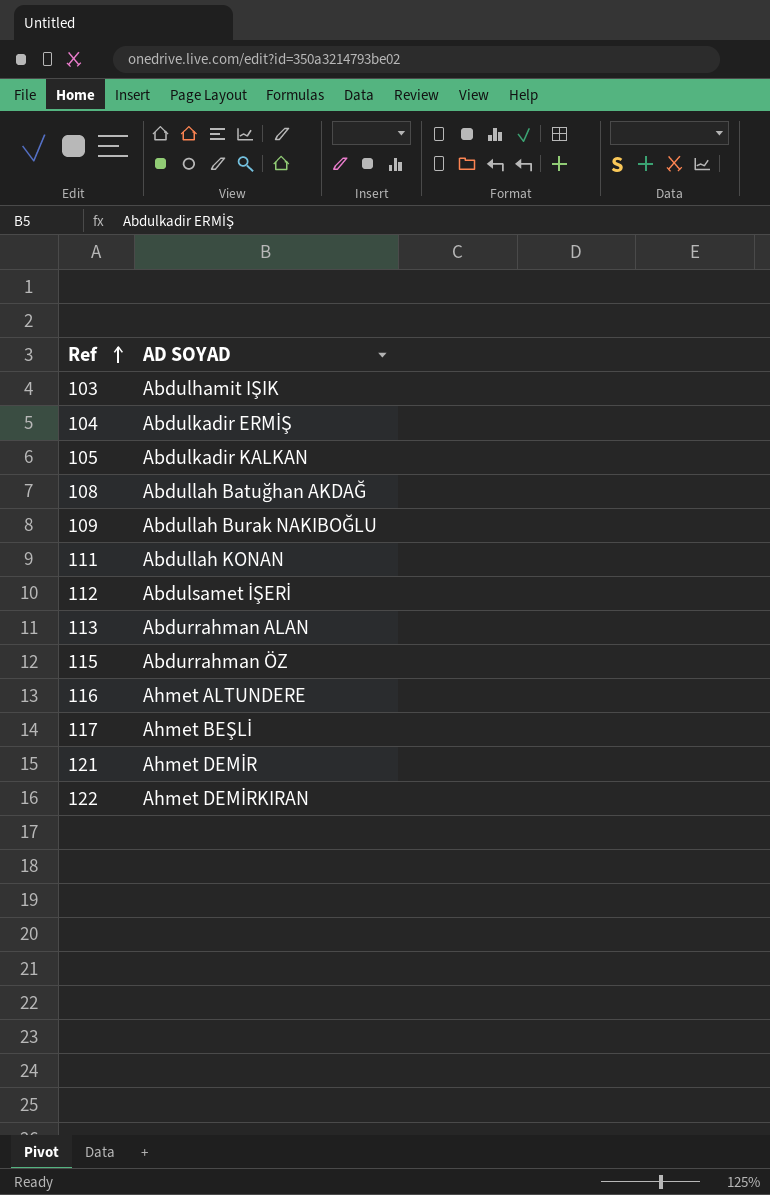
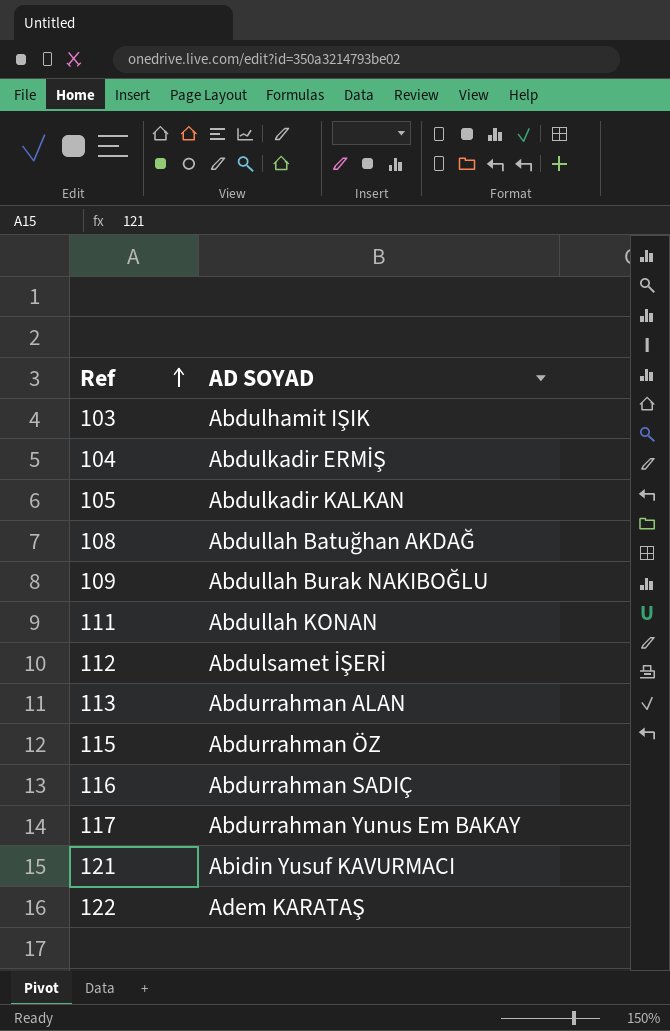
116 | AD SOYAD: Ahmet ALTUNDERE -> Abdurrahman SADIÇ
117 | AD SOYAD: Ahmet BEŞLİ -> Abdurrahman Yunus Em BAKAY
121 | AD SOYAD: Ahmet DEMİR -> Abidin Yusuf KAVURMACI
122 | AD SOYAD: Ahmet DEMİRKIRAN -> Adem KARATAŞ

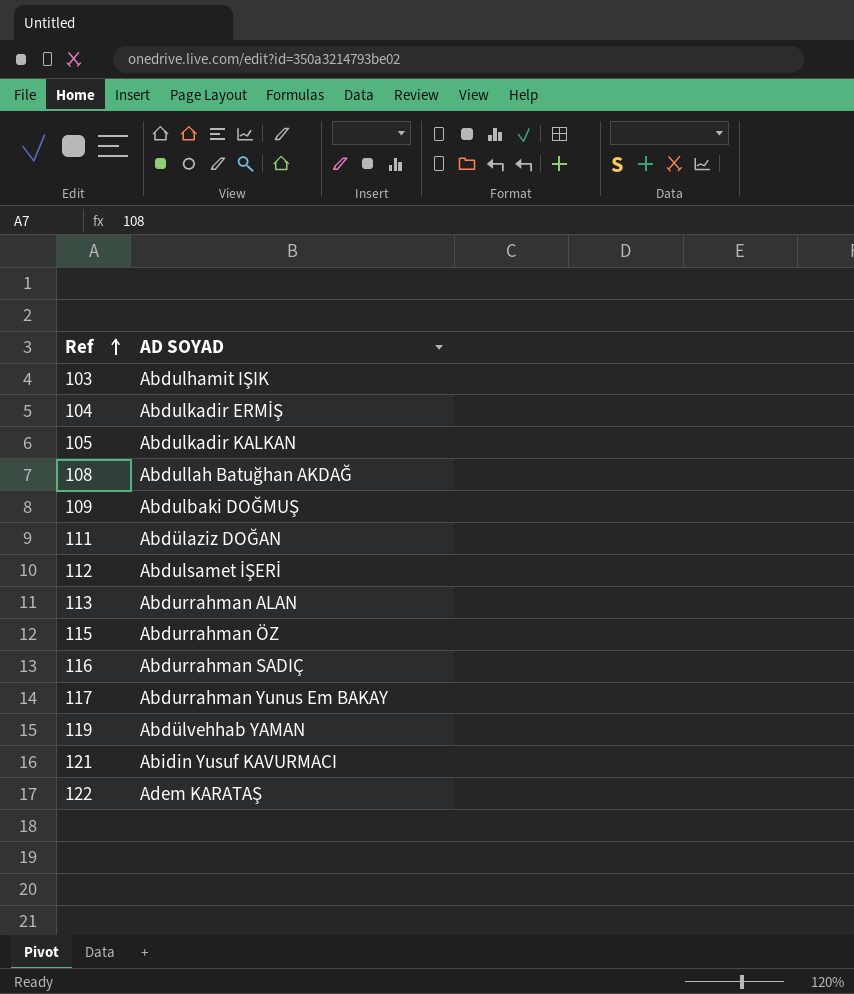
109 | AD SOYAD: Abdullah Burak NAKIBOĞLU -> Abdulbaki DOĞMUŞ
111 | AD SOYAD: Abdullah KONAN -> Abdülaziz DOĞAN
row 119: none -> Abdülvehhab YAMAN

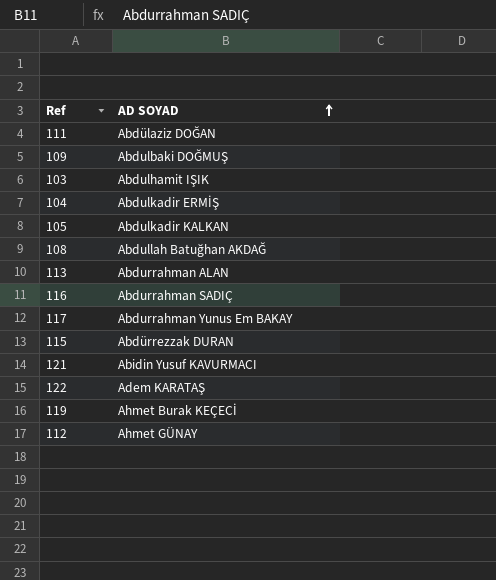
row order: Ref ascending -> AD SOYAD ascending
115 | AD SOYAD: Abdurrahman ÖZ -> Abdürrezzak DURAN
119 | AD SOYAD: Abdülvehhab YAMAN -> Ahmet Burak KEÇECİ
112 | AD SOYAD: Abdulsamet İŞERİ -> Ahmet GÜNAY

